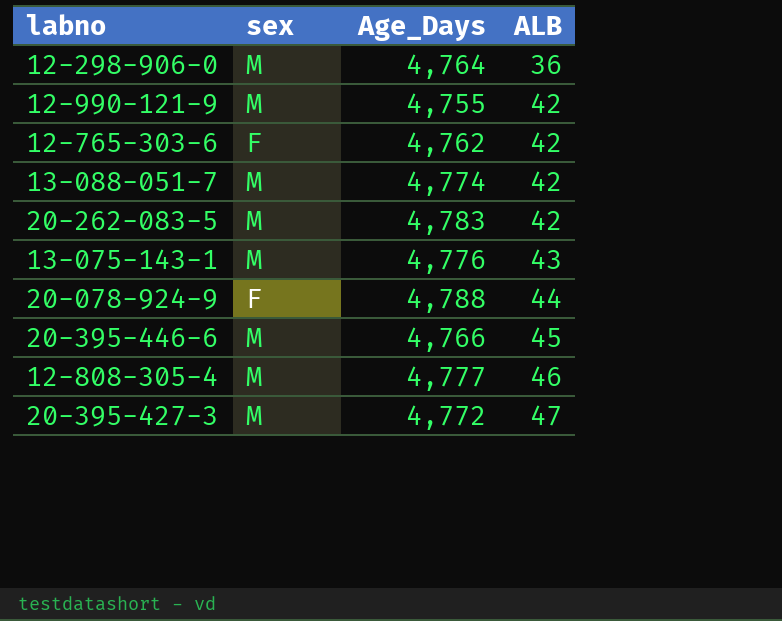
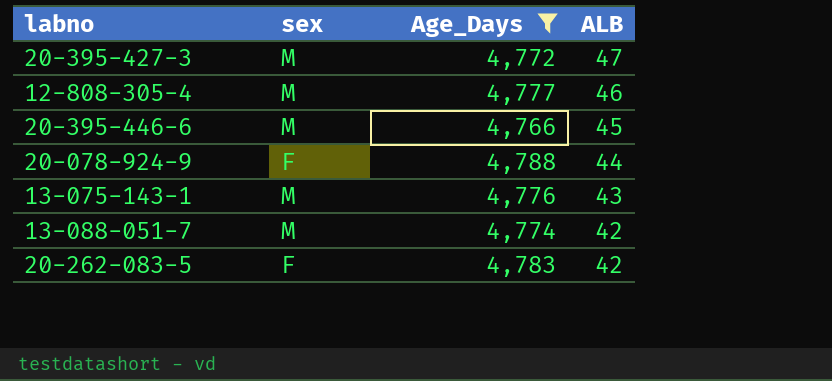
filter: none -> Age_Days >= 4,766
row order: ALB ascending -> ALB descending
20-262-083-5 | sex: M -> F

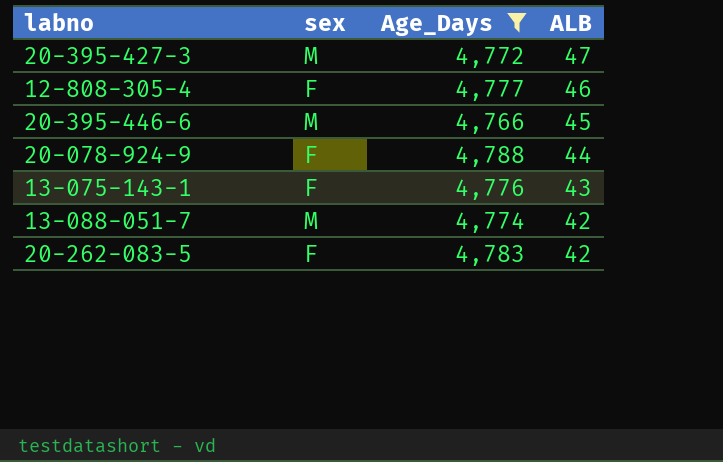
12-808-305-4 | sex: M -> F
13-075-143-1 | sex: M -> F

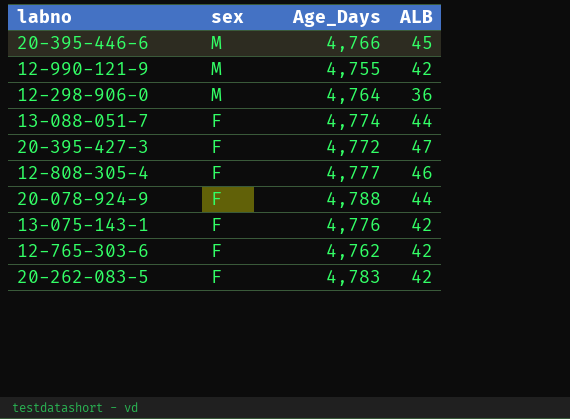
filter: Age_Days >= 4,766 -> none
row order: ALB descending -> sex descending
13-088-051-7 | sex: M -> F
13-088-051-7 | ALB: 42 -> 44
20-395-427-3 | sex: M -> F
13-075-143-1 | ALB: 43 -> 42

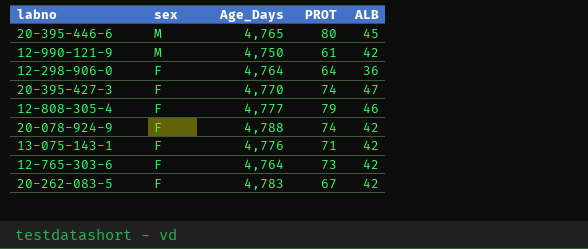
column PROT | position: none -> 4
row 13-088-051-7: F | 4,774 | 44 -> none
20-395-446-6 | Age_Days: 4,766 -> 4,765
12-990-121-9 | Age_Days: 4,755 -> 4,750
12-298-906-0 | sex: M -> F
20-395-427-3 | Age_Days: 4,772 -> 4,770
20-078-924-9 | ALB: 44 -> 42
12-765-303-6 | Age_Days: 4,762 -> 4,764

